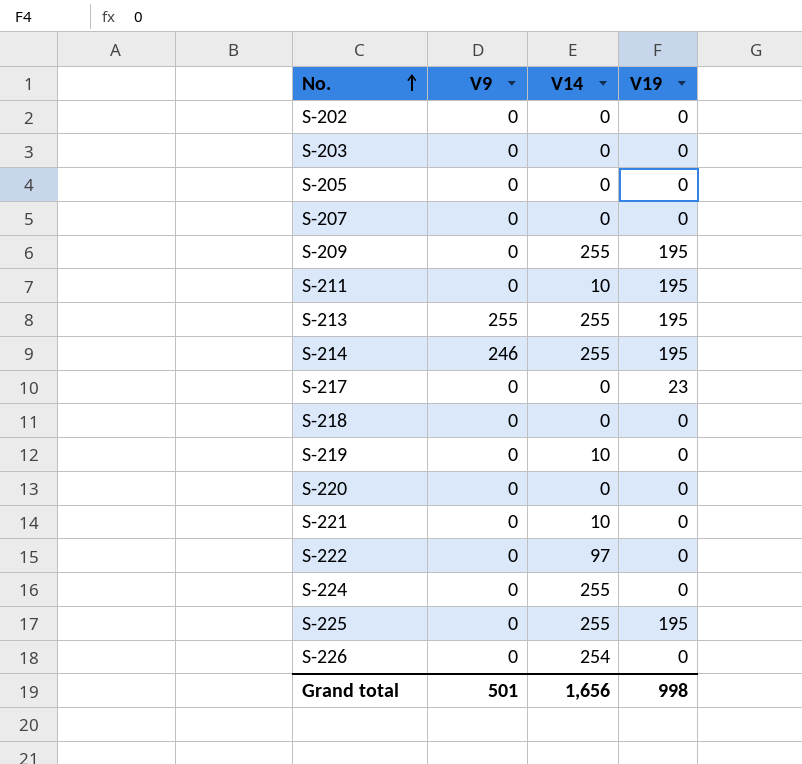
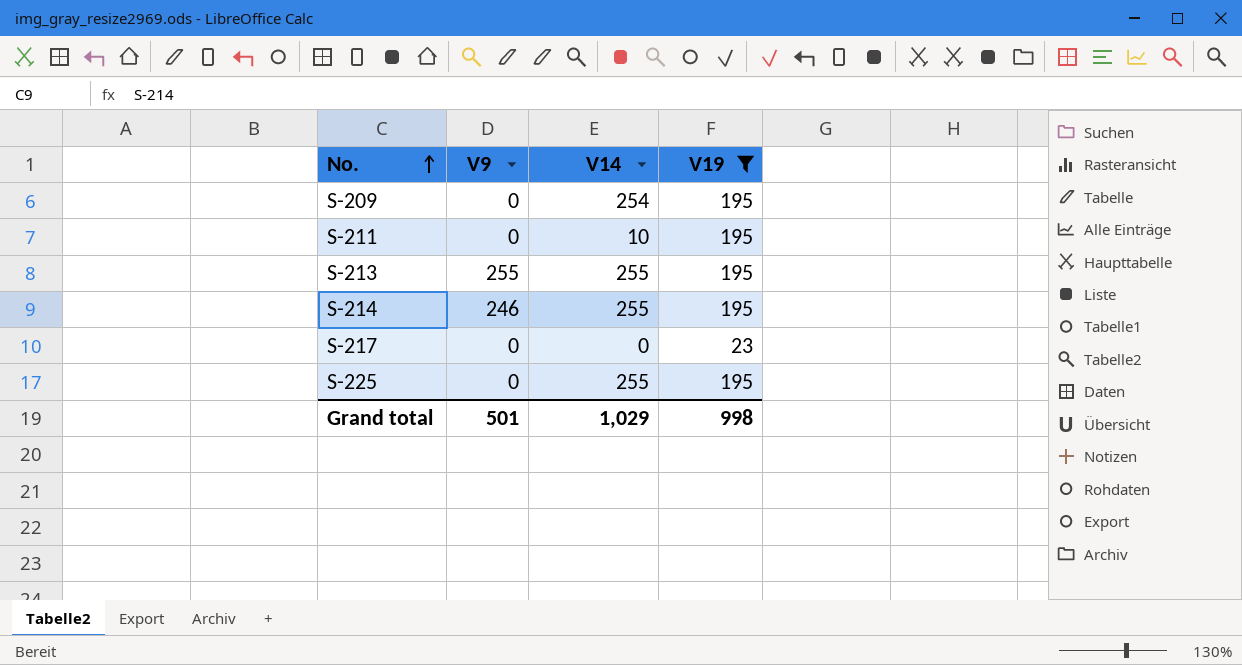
filter: none -> V19 != 0
S-209 | V14: 255 -> 254
Grand total | V14: 1,656 -> 1,029

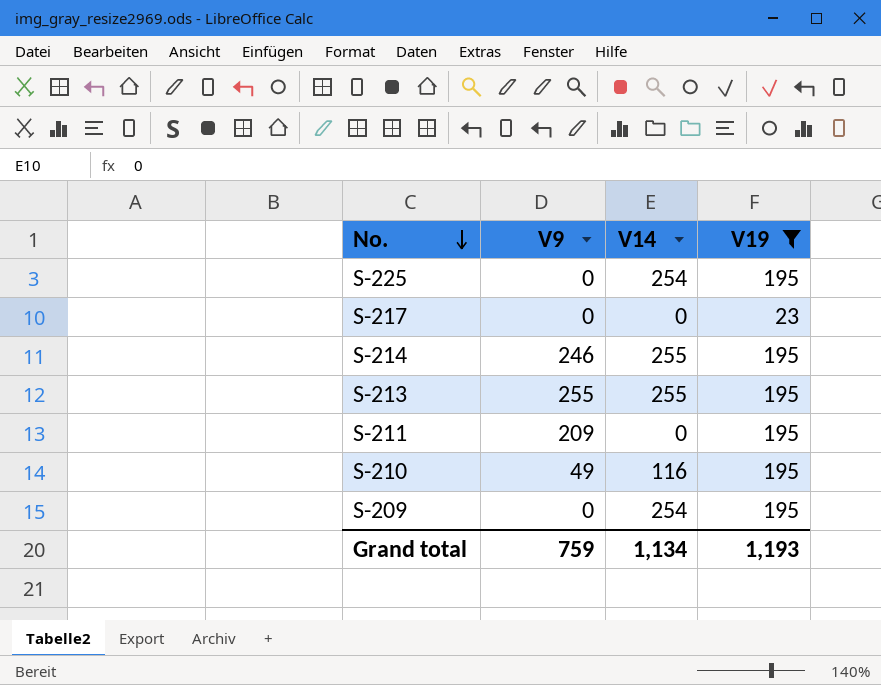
row order: No. ascending -> No. descending
S-225 | V14: 255 -> 254
S-211 | V9: 0 -> 209
S-211 | V14: 10 -> 0
row S-210: none -> 49 | 116 | 195
Grand total | V9: 501 -> 759
Grand total | V14: 1,029 -> 1,134
Grand total | V19: 998 -> 1,193

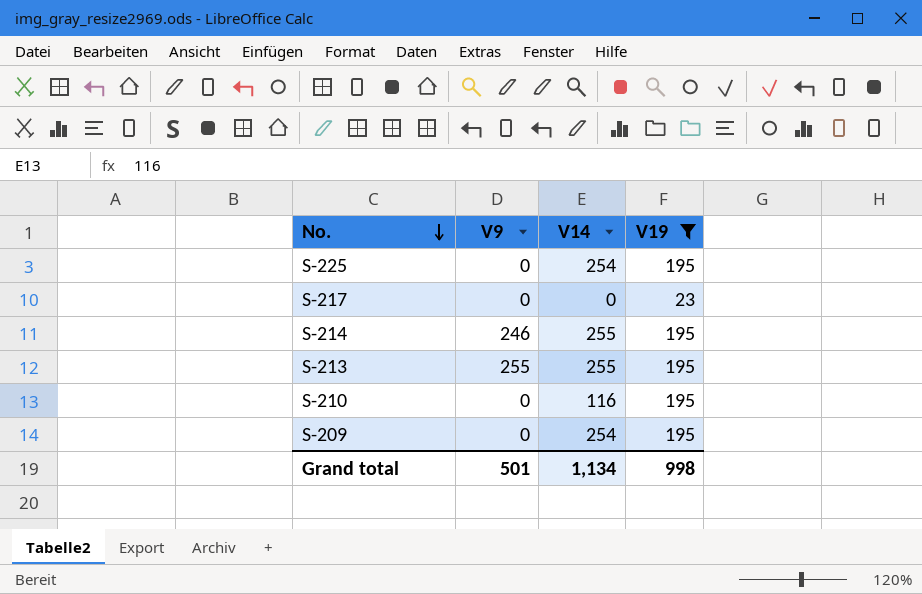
row S-211: 209 | 0 | 195 -> none
S-210 | V9: 49 -> 0
Grand total | V9: 759 -> 501
Grand total | V19: 1,193 -> 998

